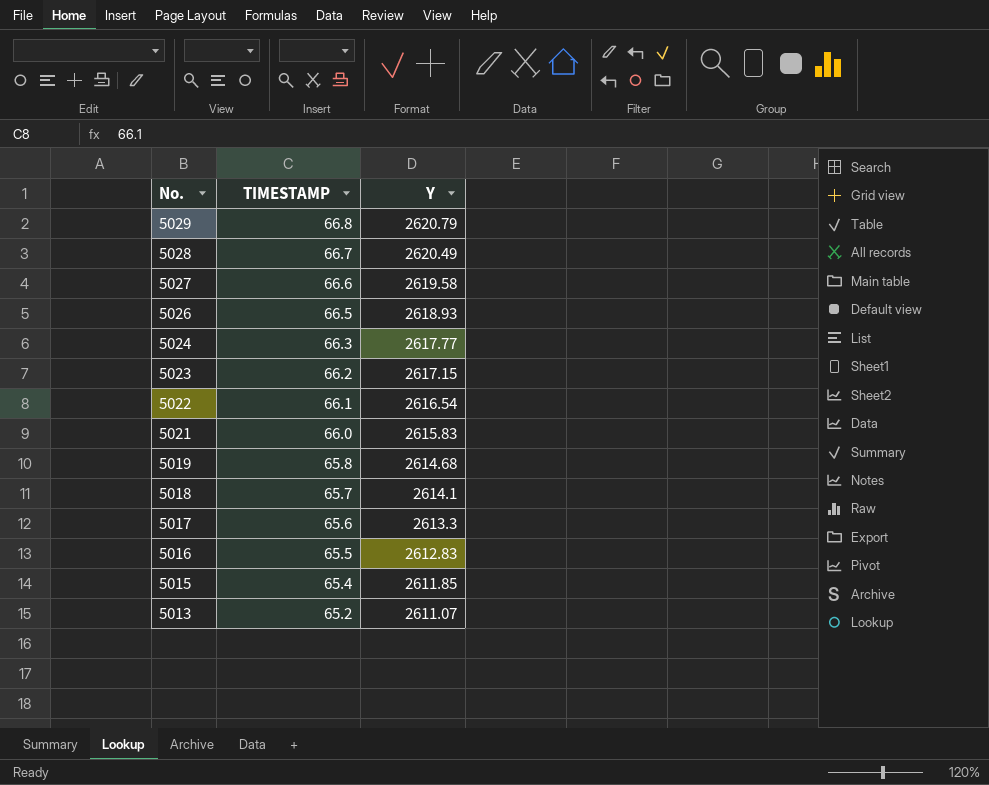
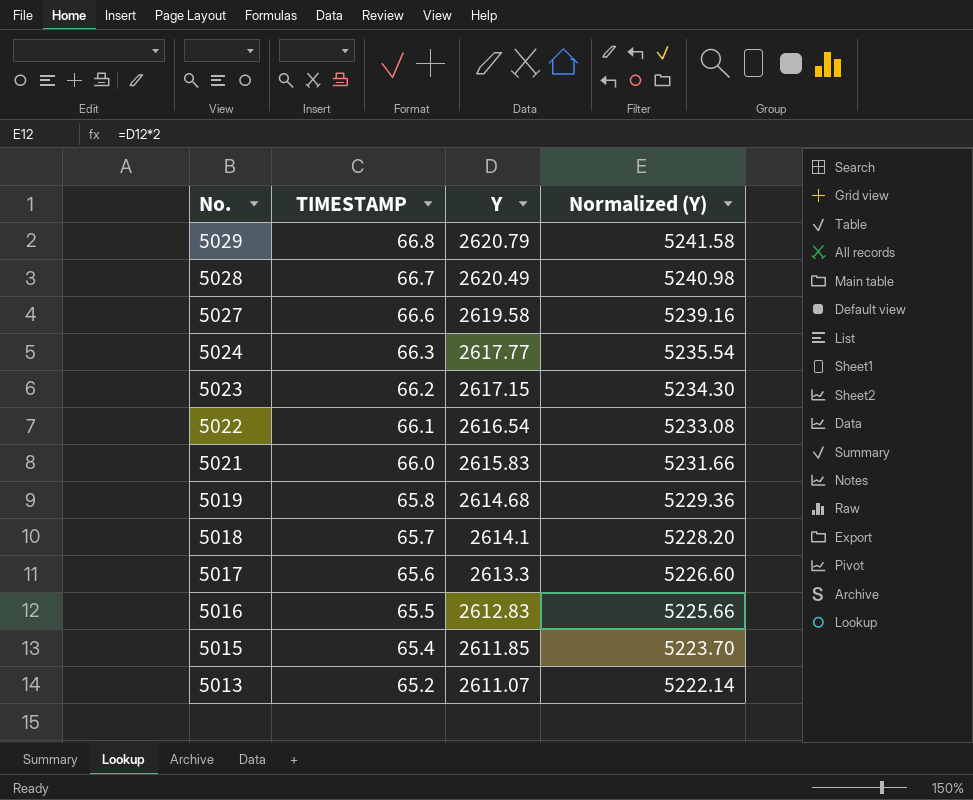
column Normalized (Y) | formula: none -> [Y] * 2
row 5026: 66.5 | 2618.93 -> none

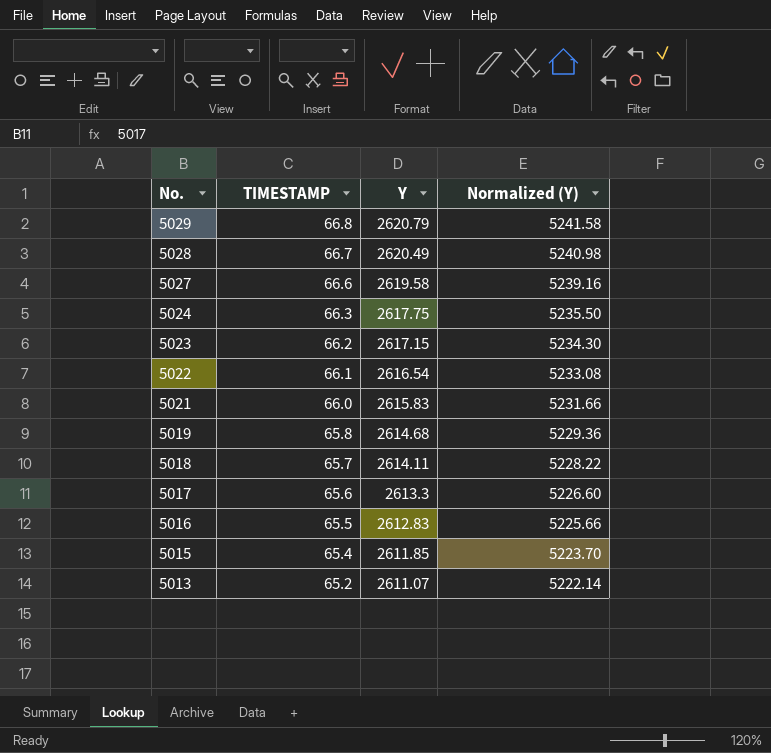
5024 | Y: 2617.77 -> 2617.75
5024 | Normalized (Y): 5235.54 -> 5235.50
5018 | Y: 2614.1 -> 2614.11
5018 | Normalized (Y): 5228.20 -> 5228.22

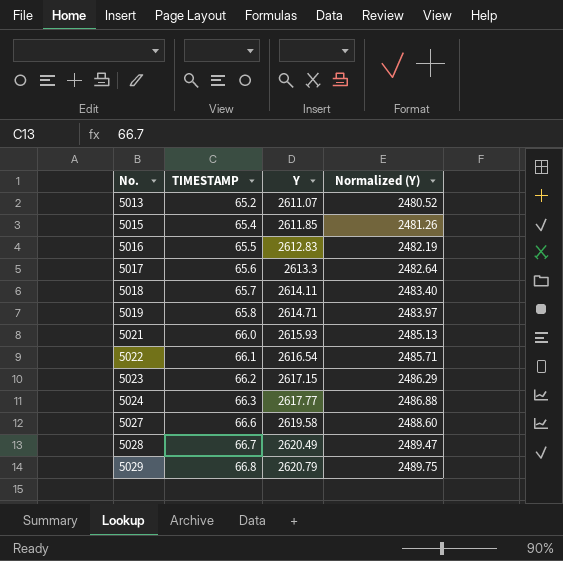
row order: No. descending -> No. ascending
column Normalized (Y) | formula: [Y] * 2 -> [Y] * 0.95
5019 | Y: 2614.68 -> 2614.71
5021 | Y: 2615.83 -> 2615.93
5024 | Y: 2617.75 -> 2617.77

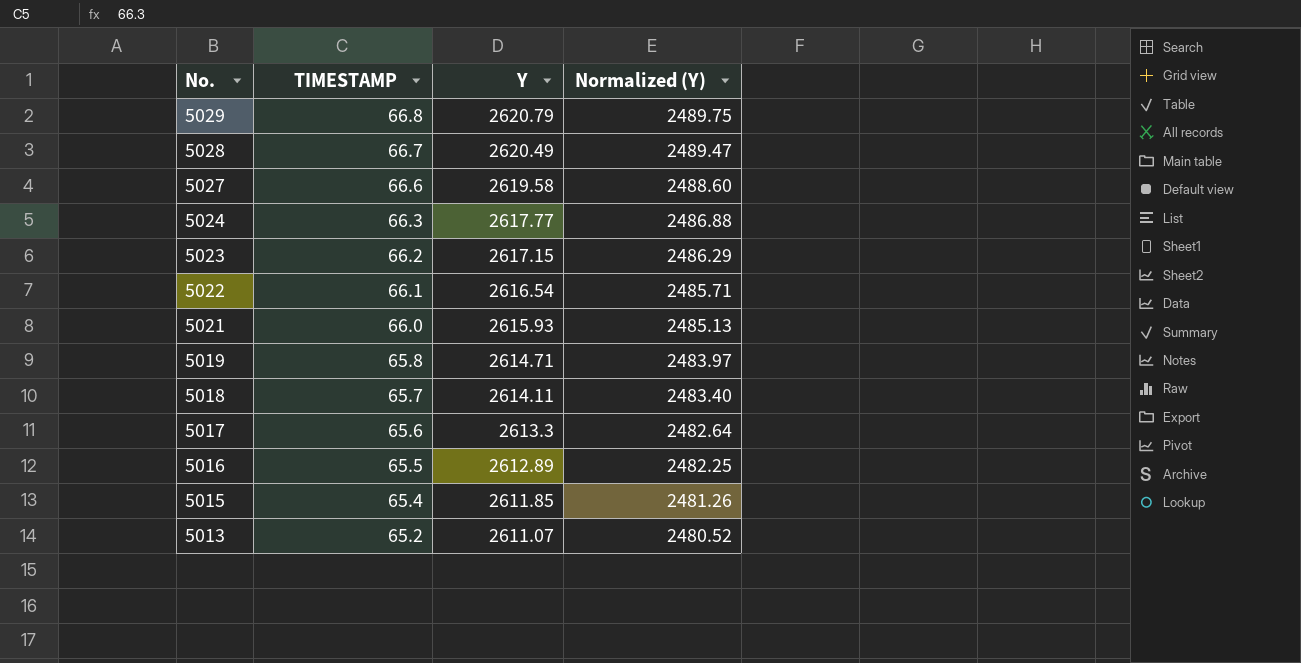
row order: No. ascending -> No. descending
5016 | Y: 2612.83 -> 2612.89
5016 | Normalized (Y): 2482.19 -> 2482.25

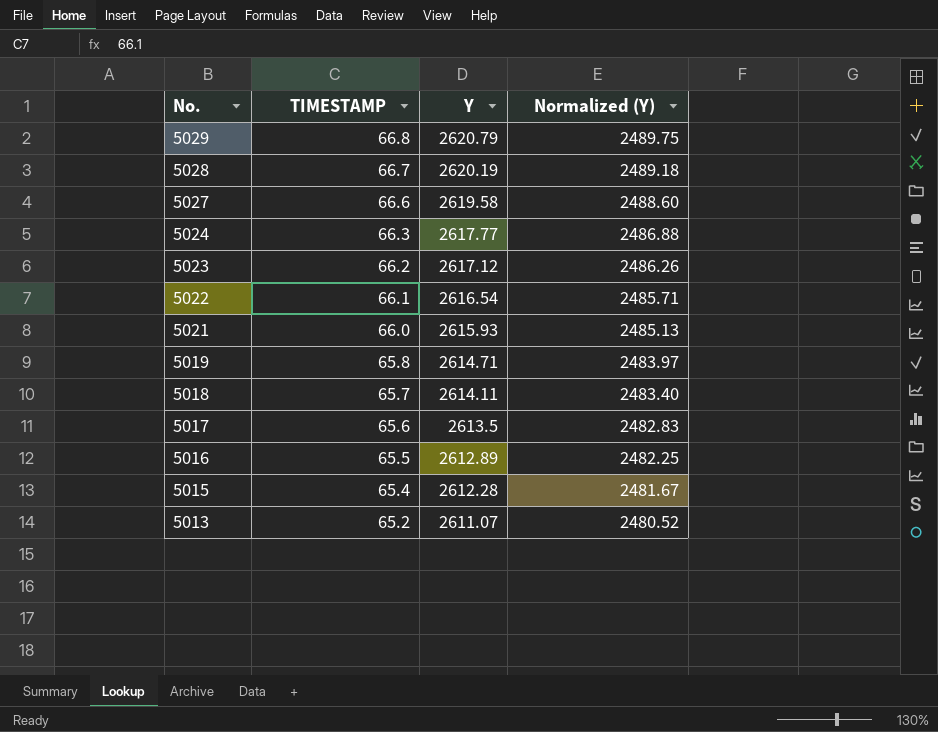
5028 | Y: 2620.49 -> 2620.19
5028 | Normalized (Y): 2489.47 -> 2489.18
5023 | Y: 2617.15 -> 2617.12
5023 | Normalized (Y): 2486.29 -> 2486.26
5017 | Y: 2613.3 -> 2613.5
5017 | Normalized (Y): 2482.64 -> 2482.83
5015 | Y: 2611.85 -> 2612.28
5015 | Normalized (Y): 2481.26 -> 2481.67

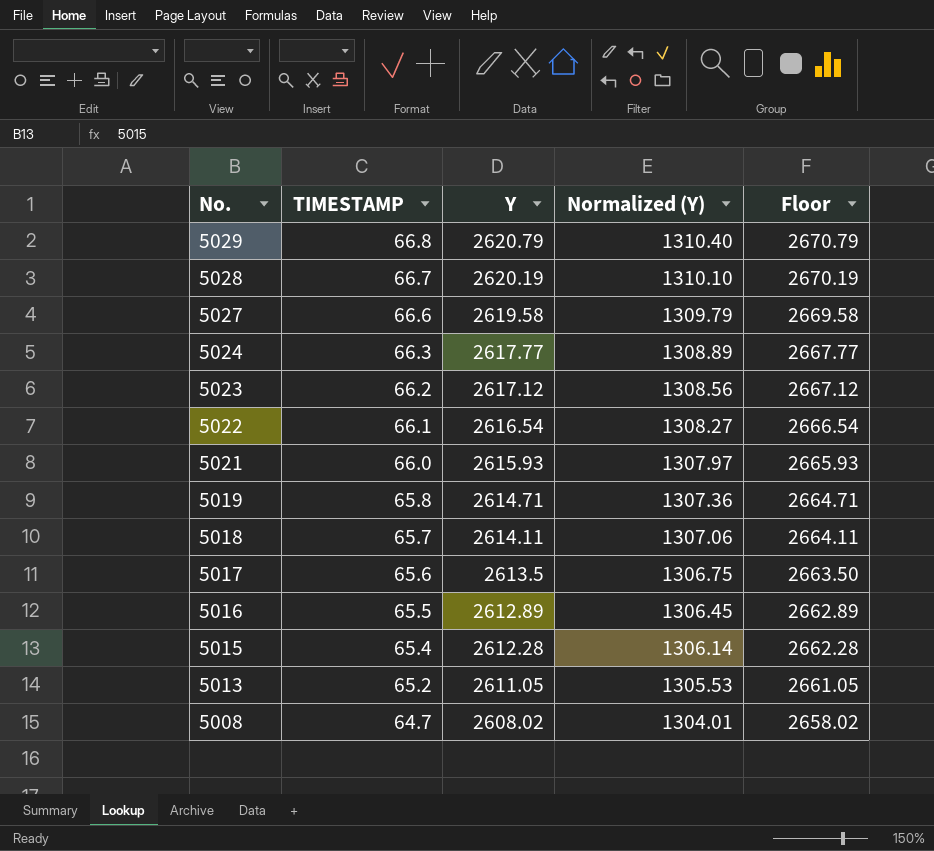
column Normalized (Y) | formula: [Y] * 0.95 -> [Y] * 0.5
column Floor | formula: none -> [Y] + 50
5013 | Y: 2611.07 -> 2611.05
row 5008: none -> 64.7 | 2608.02 | 1304.01 | 2658.02

